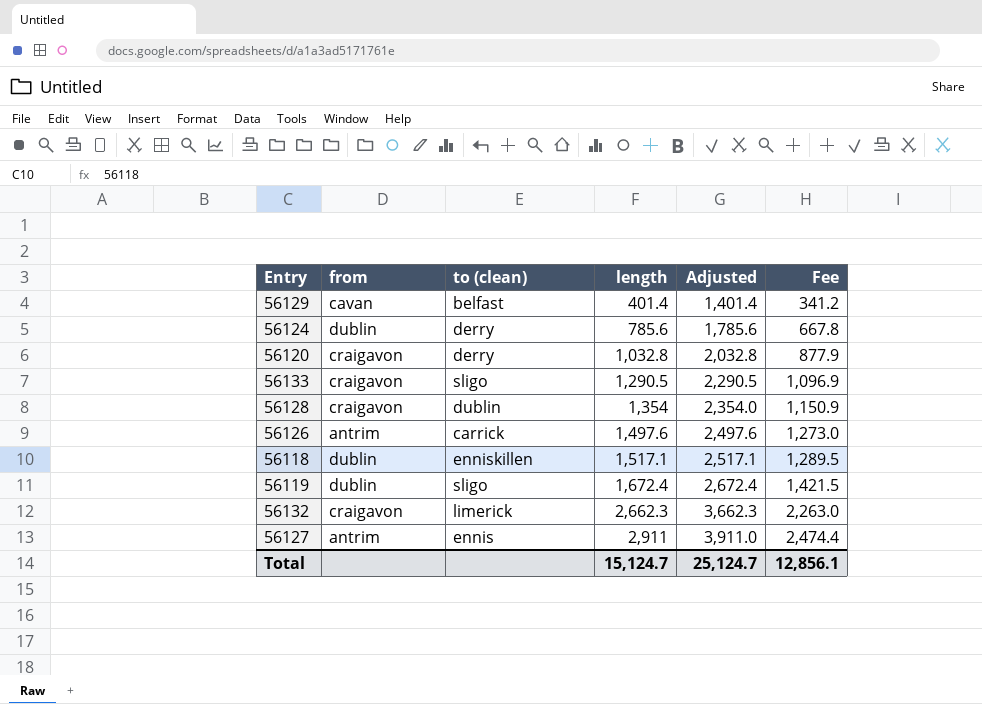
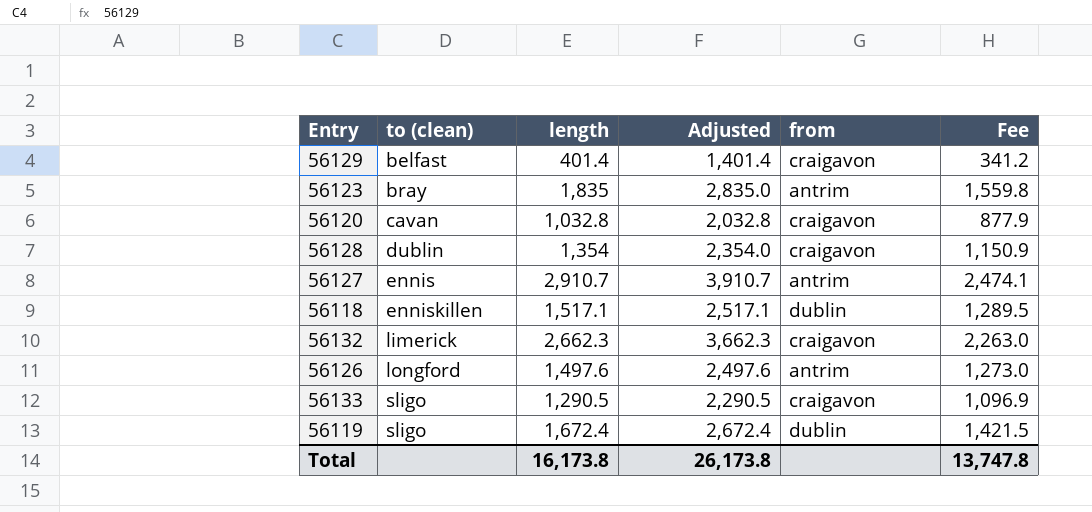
row order: length ascending -> to (clean) ascending
column from | position: 2 -> 5
row 56124: dublin | derry | 785.6 | 1,785.6 | 667.8 -> none
56129 | from: cavan -> craigavon
row 56123: none -> bray | 1,835 | 2,835.0 | antrim | 1,559.8
56120 | to (clean): derry -> cavan
56127 | length: 2,911 -> 2,910.7
56127 | Adjusted: 3,911.0 -> 3,910.7
56127 | Fee: 2,474.4 -> 2,474.1
56126 | to (clean): carrick -> longford
Total | length: 15,124.7 -> 16,173.8
Total | Adjusted: 25,124.7 -> 26,173.8
Total | Fee: 12,856.1 -> 13,747.8

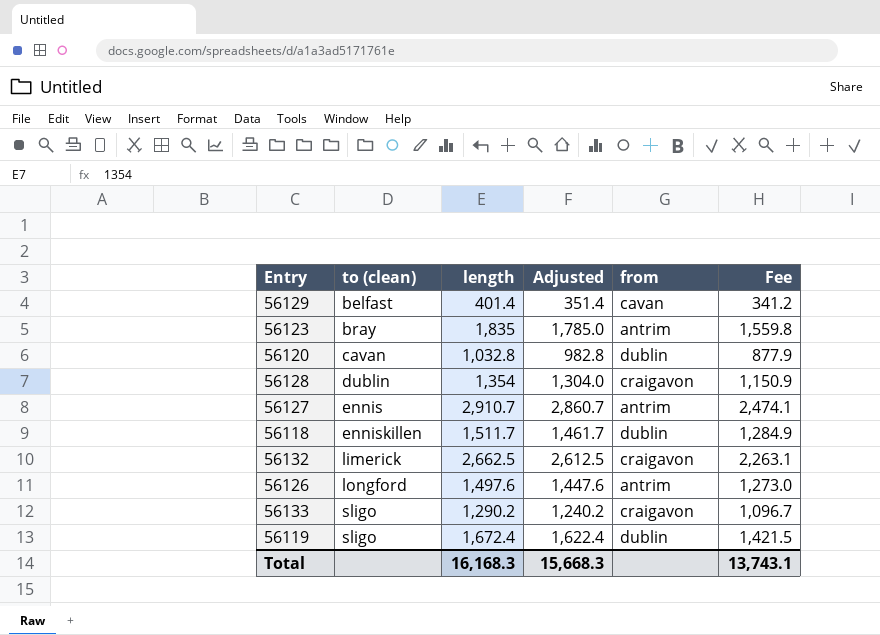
column Adjusted | formula: [length] + 1000 -> [length] - 50
56129 | from: craigavon -> cavan
56120 | from: craigavon -> dublin
56118 | length: 1,517.1 -> 1,511.7
56118 | Fee: 1,289.5 -> 1,284.9
56132 | length: 2,662.3 -> 2,662.5
56132 | Fee: 2,263.0 -> 2,263.1
56133 | length: 1,290.5 -> 1,290.2
56133 | Fee: 1,096.9 -> 1,096.7
Total | length: 16,173.8 -> 16,168.3
Total | Adjusted: 26,173.8 -> 15,668.3
Total | Fee: 13,747.8 -> 13,743.1

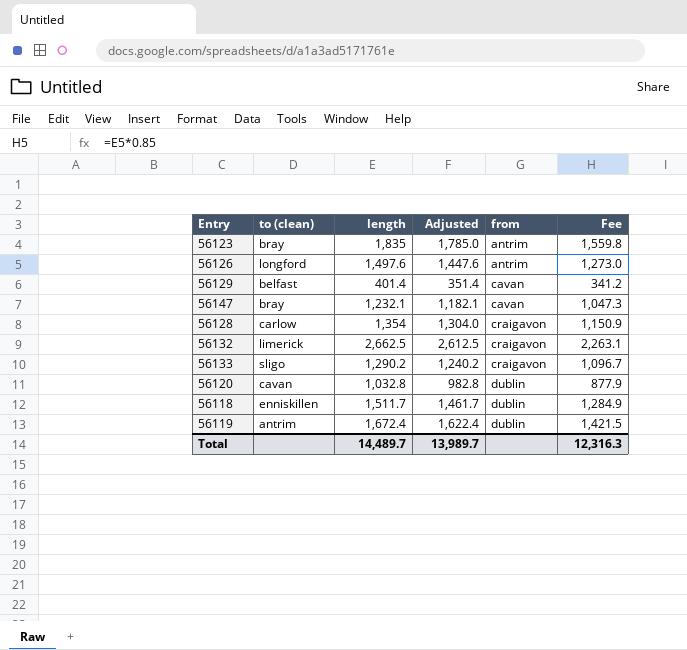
row order: to (clean) ascending -> from ascending
row 56127: ennis | 2,910.7 | 2,860.7 | antrim | 2,474.1 -> none
row 56147: none -> bray | 1,232.1 | 1,182.1 | cavan | 1,047.3
56128 | to (clean): dublin -> carlow
56119 | to (clean): sligo -> antrim
Total | length: 16,168.3 -> 14,489.7
Total | Adjusted: 15,668.3 -> 13,989.7
Total | Fee: 13,743.1 -> 12,316.3

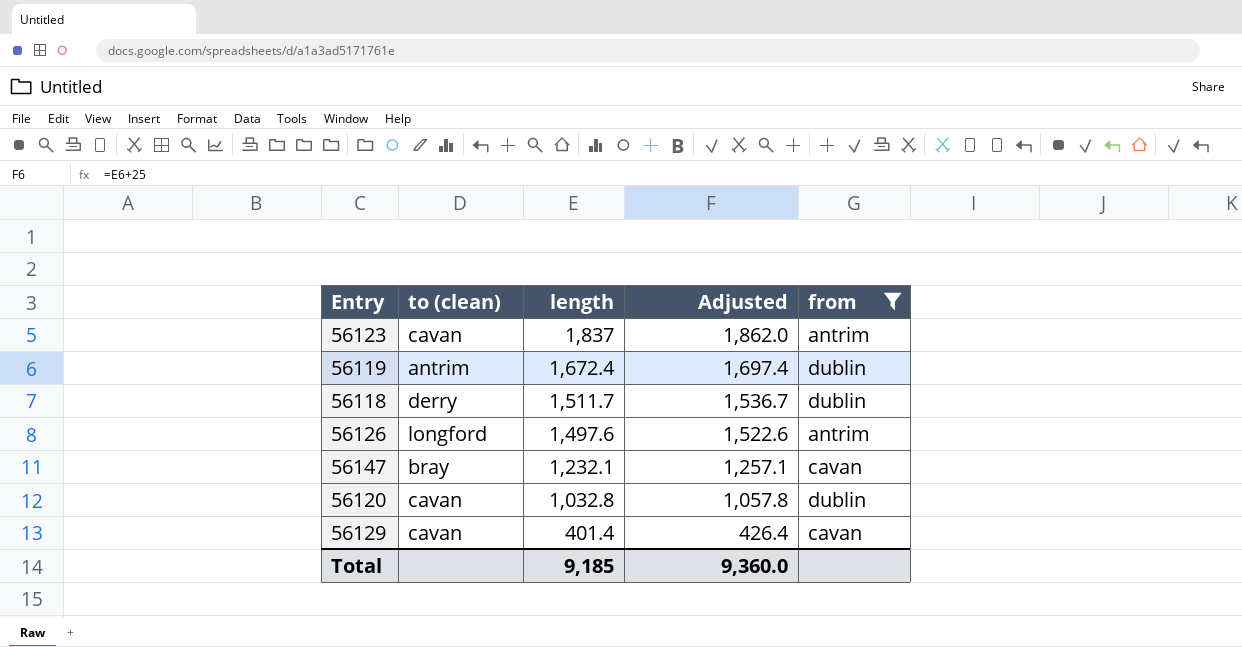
filter: none -> from != craigavon
row order: from ascending -> length descending
column Fee | formula: [length] * 0.85 -> none
column Adjusted | formula: [length] - 50 -> [length] + 25
56123 | to (clean): bray -> cavan
56123 | length: 1,835 -> 1,837
56118 | to (clean): enniskillen -> derry
56129 | to (clean): belfast -> cavan
Total | length: 14,489.7 -> 9,185
Total | Adjusted: 13,989.7 -> 9,360.0

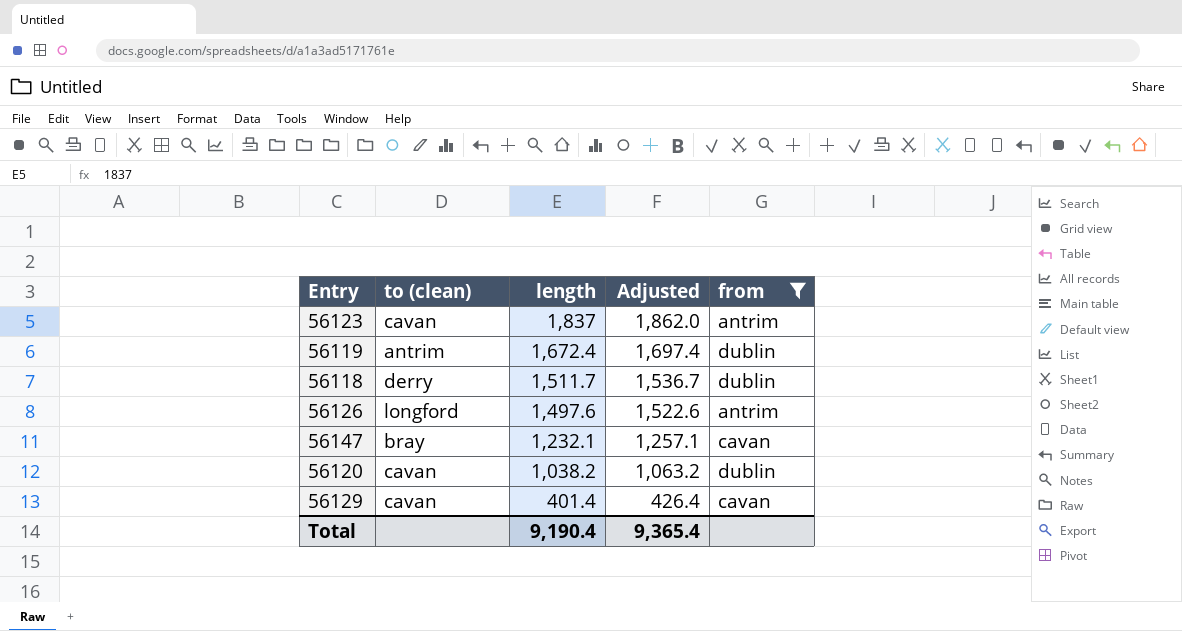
56120 | length: 1,032.8 -> 1,038.2
56120 | Adjusted: 1,057.8 -> 1,063.2
Total | length: 9,185 -> 9,190.4
Total | Adjusted: 9,360.0 -> 9,365.4

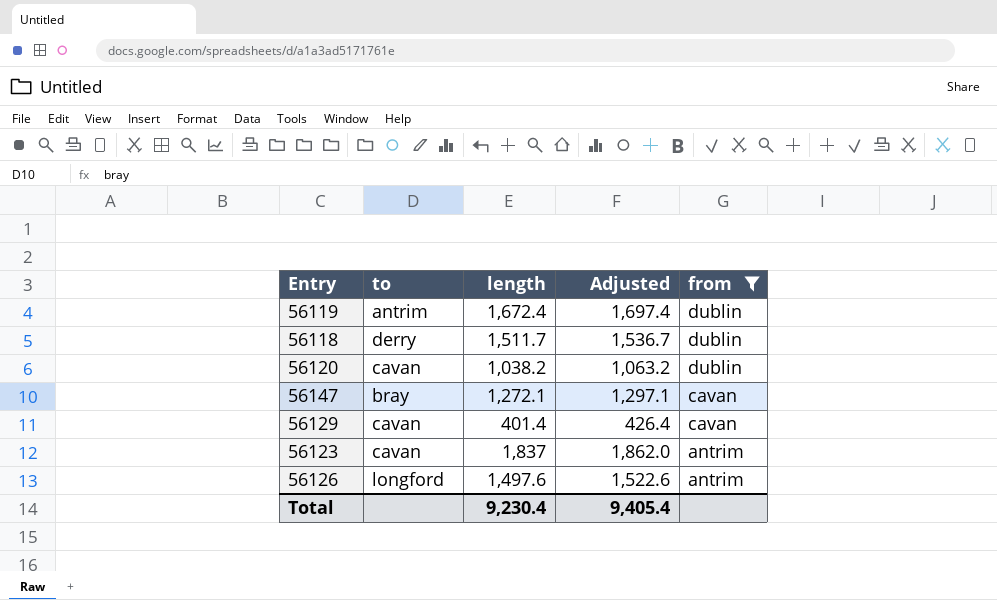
row order: length descending -> from descending
column name: to (clean) -> to
56147 | length: 1,232.1 -> 1,272.1
56147 | Adjusted: 1,257.1 -> 1,297.1
Total | length: 9,190.4 -> 9,230.4
Total | Adjusted: 9,365.4 -> 9,405.4

